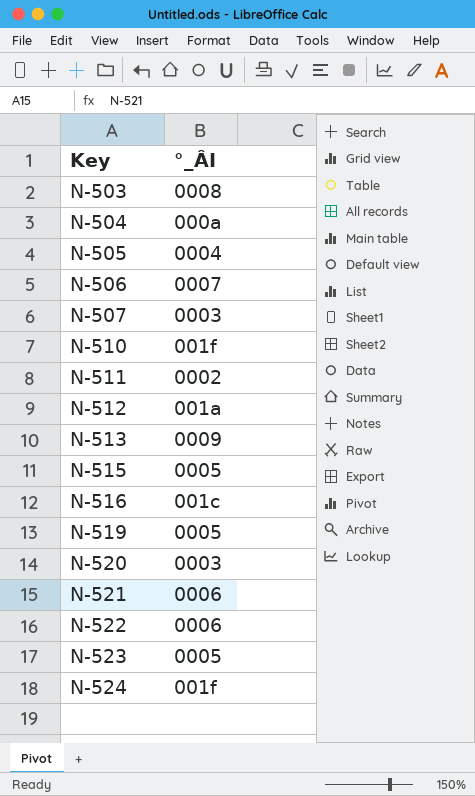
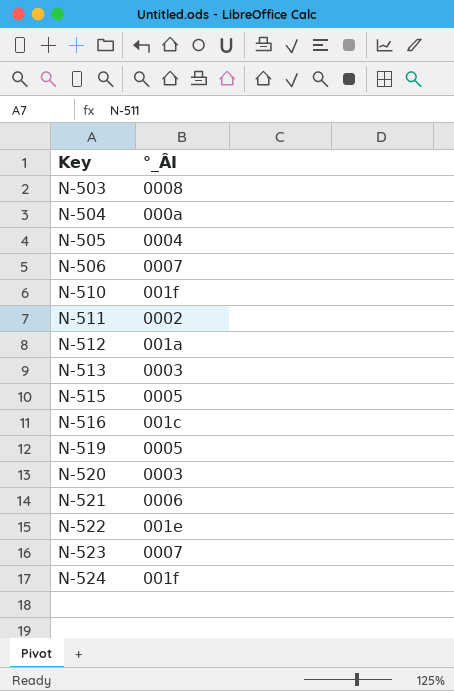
row N-507: 0003 -> none
N-513 | °_ÂI: 0009 -> 0003
N-522 | °_ÂI: 0006 -> 001e
N-523 | °_ÂI: 0005 -> 0007

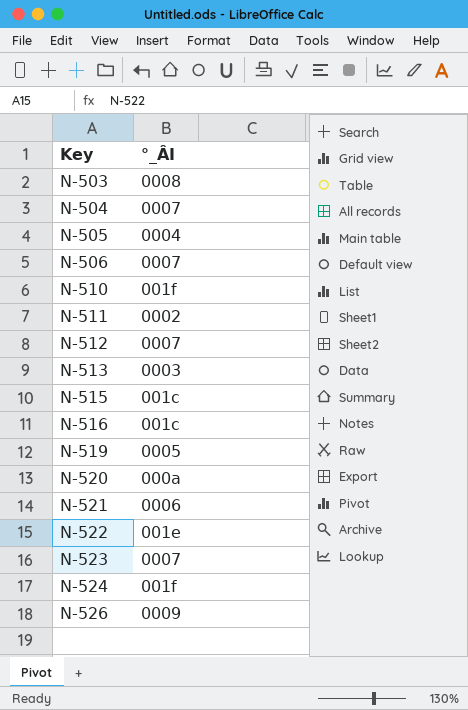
N-504 | °_ÂI: 000a -> 0007
N-512 | °_ÂI: 001a -> 0007
N-515 | °_ÂI: 0005 -> 001c
N-520 | °_ÂI: 0003 -> 000a
row N-526: none -> 0009

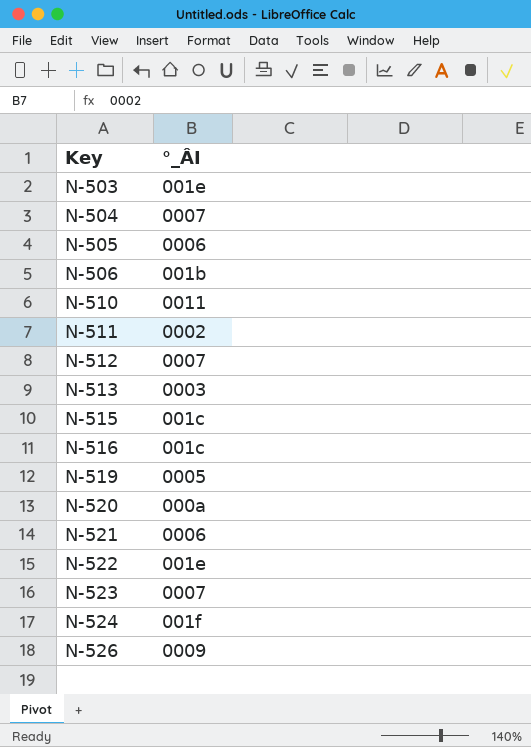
N-503 | °_ÂI: 0008 -> 001e
N-505 | °_ÂI: 0004 -> 0006
N-506 | °_ÂI: 0007 -> 001b
N-510 | °_ÂI: 001f -> 0011

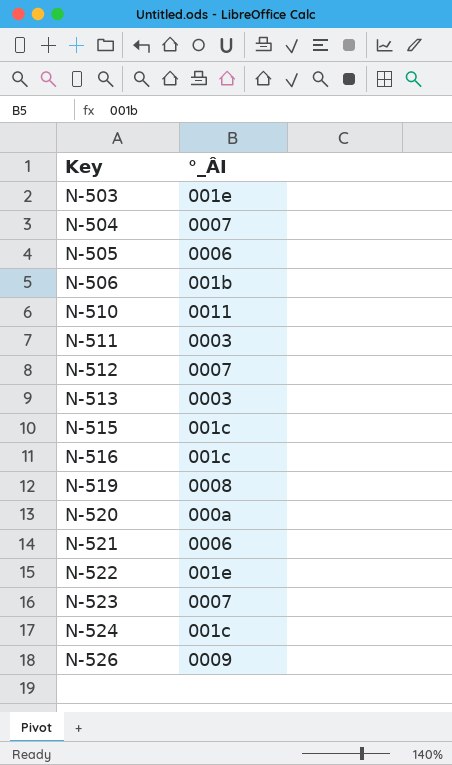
N-511 | °_ÂI: 0002 -> 0003
N-519 | °_ÂI: 0005 -> 0008
N-524 | °_ÂI: 001f -> 001c

